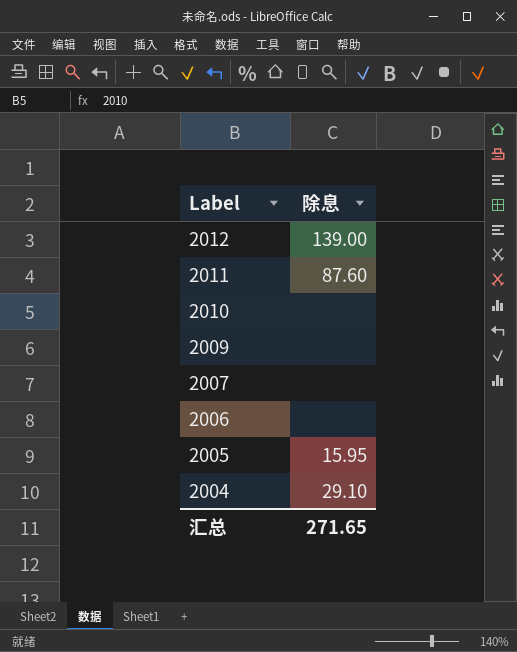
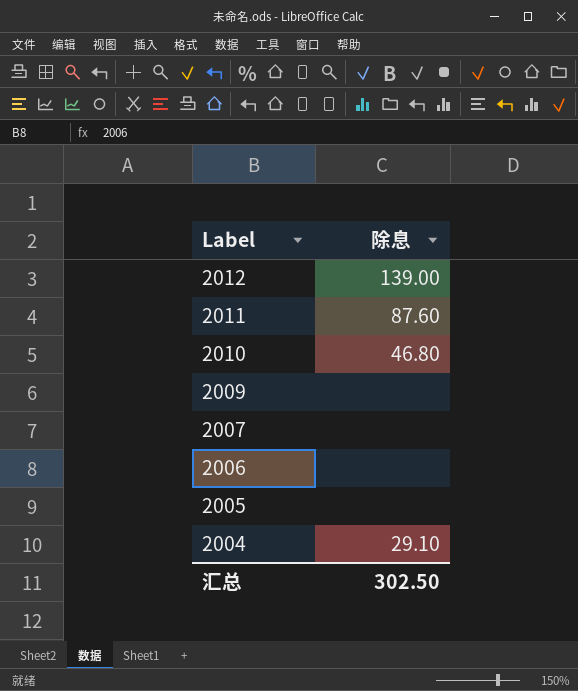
2010 | 除息: none -> 46.80
2005 | 除息: 15.95 -> none
汇总 | 除息: 271.65 -> 302.50

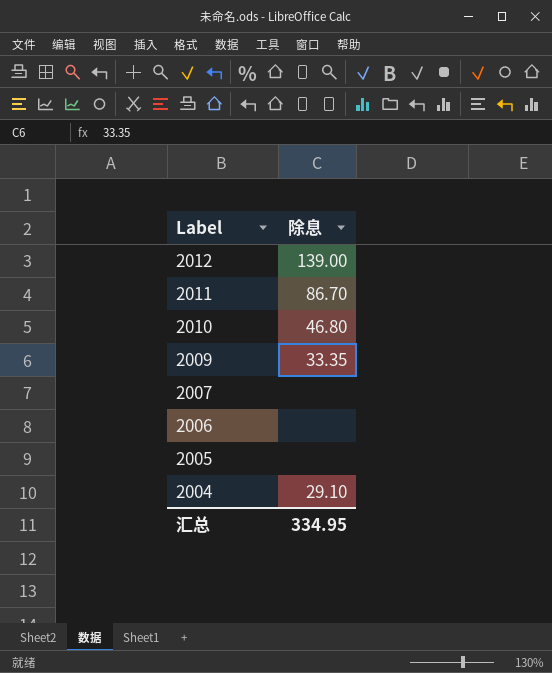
2011 | 除息: 87.60 -> 86.70
2009 | 除息: none -> 33.35
汇总 | 除息: 302.50 -> 334.95

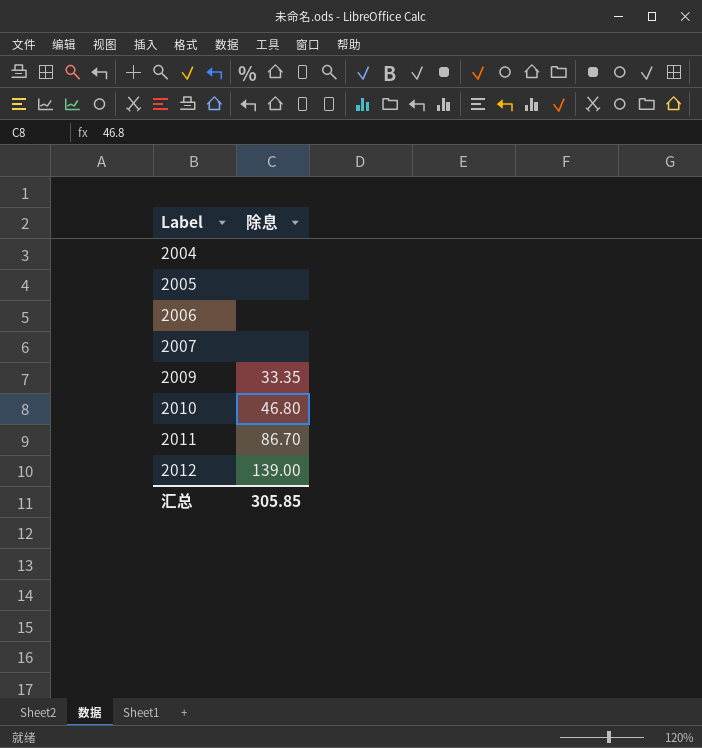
row order: Label descending -> Label ascending
2004 | 除息: 29.10 -> none
汇总 | 除息: 334.95 -> 305.85

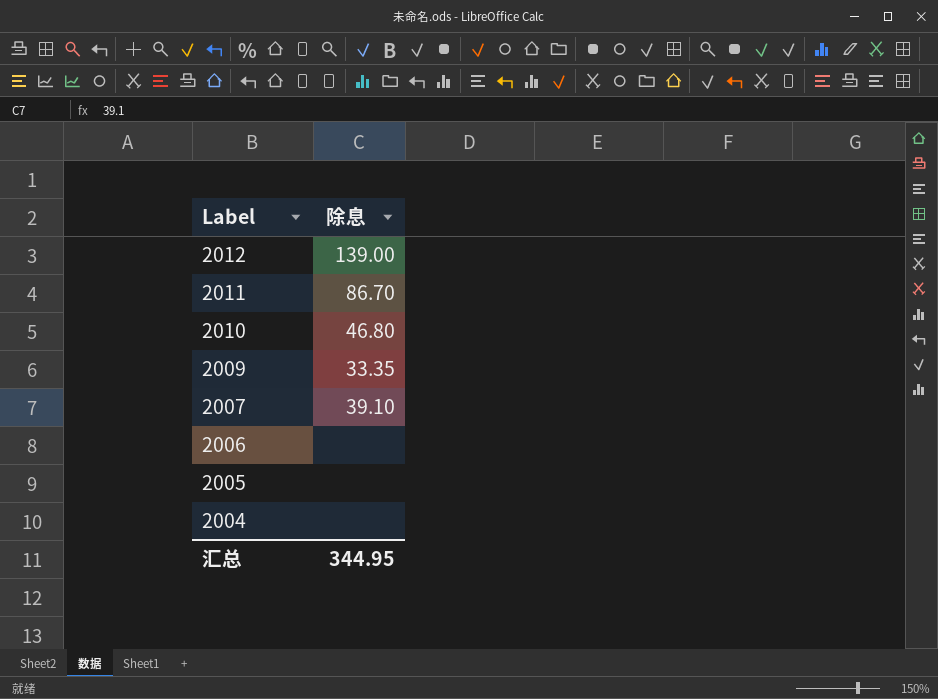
row order: Label ascending -> Label descending
2007 | 除息: none -> 39.10
汇总 | 除息: 305.85 -> 344.95

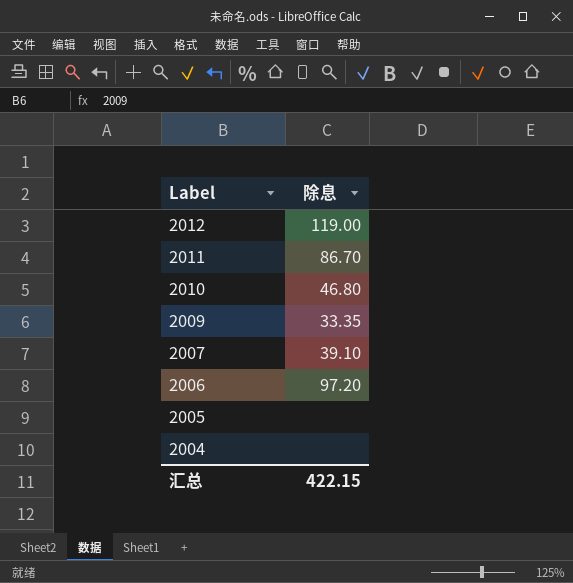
2012 | 除息: 139.00 -> 119.00
2006 | 除息: none -> 97.20
汇总 | 除息: 344.95 -> 422.15

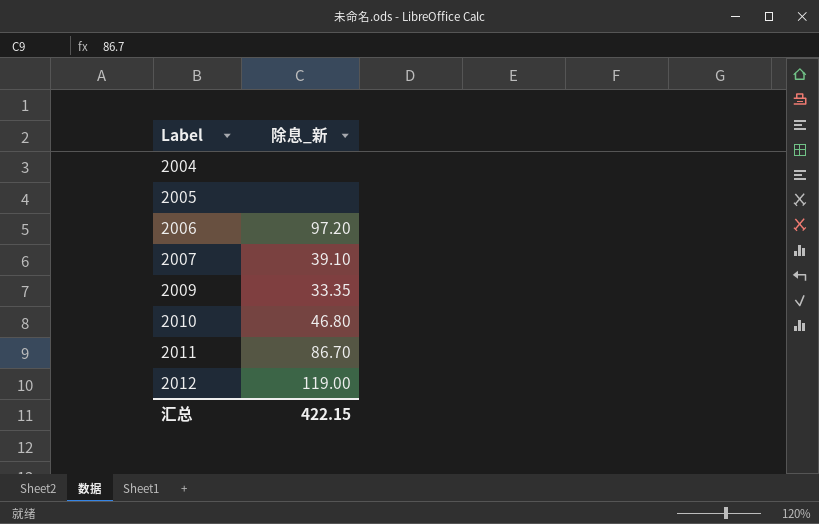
row order: Label descending -> Label ascending
column name: 除息 -> 除息_新

